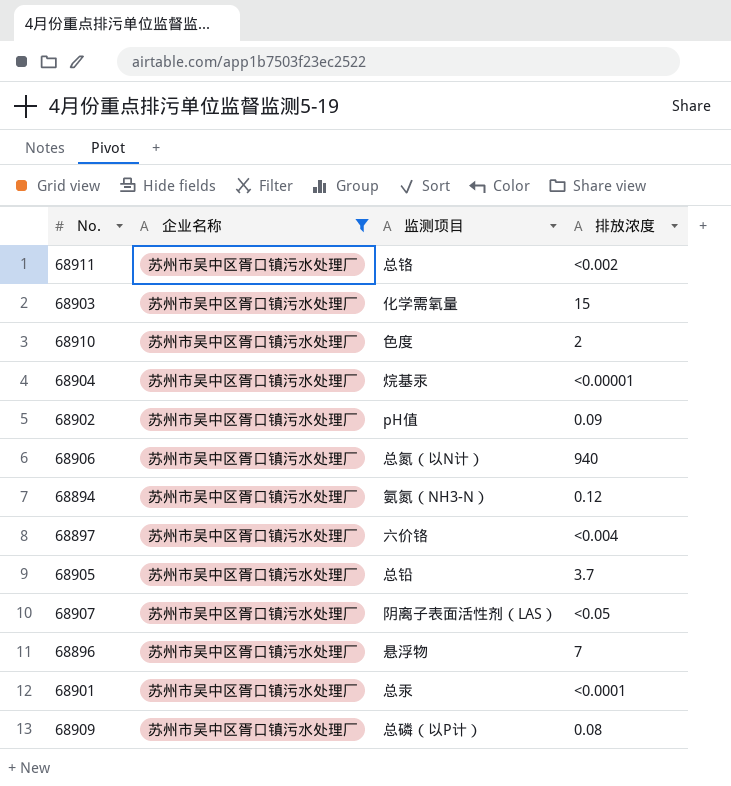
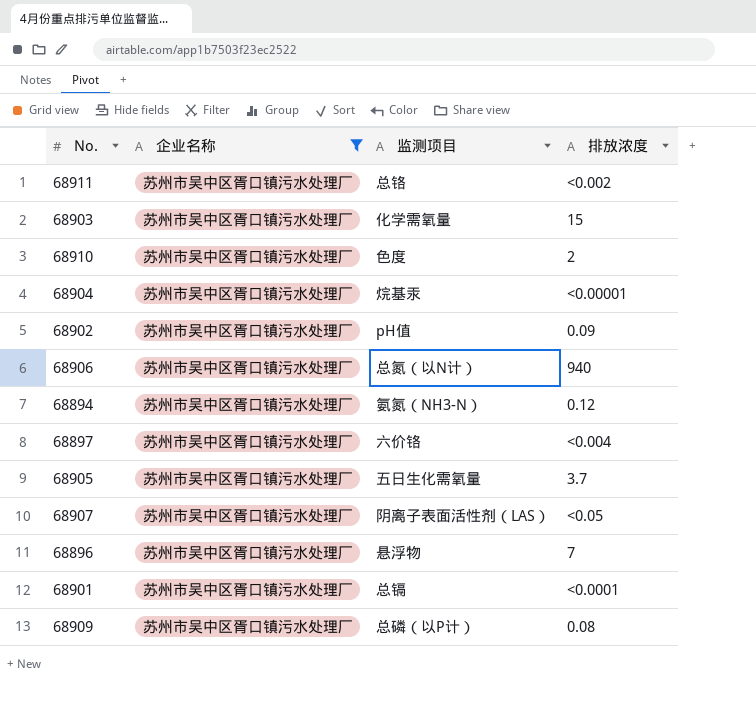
68905 | 监测项目: 总铅 -> 五日生化需氧量
68901 | 监测项目: 总汞 -> 总镉

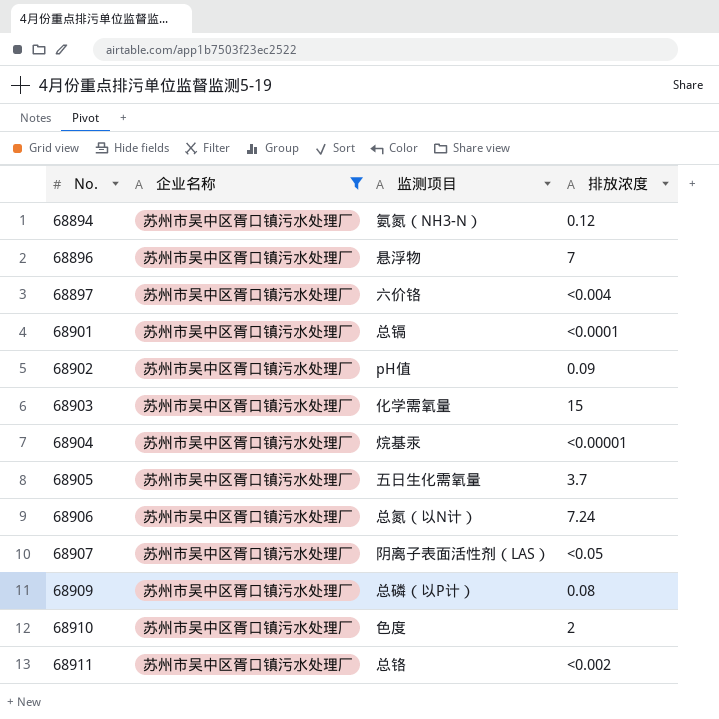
row order: none -> No. ascending
68906 | 排放浓度: 940 -> 7.24

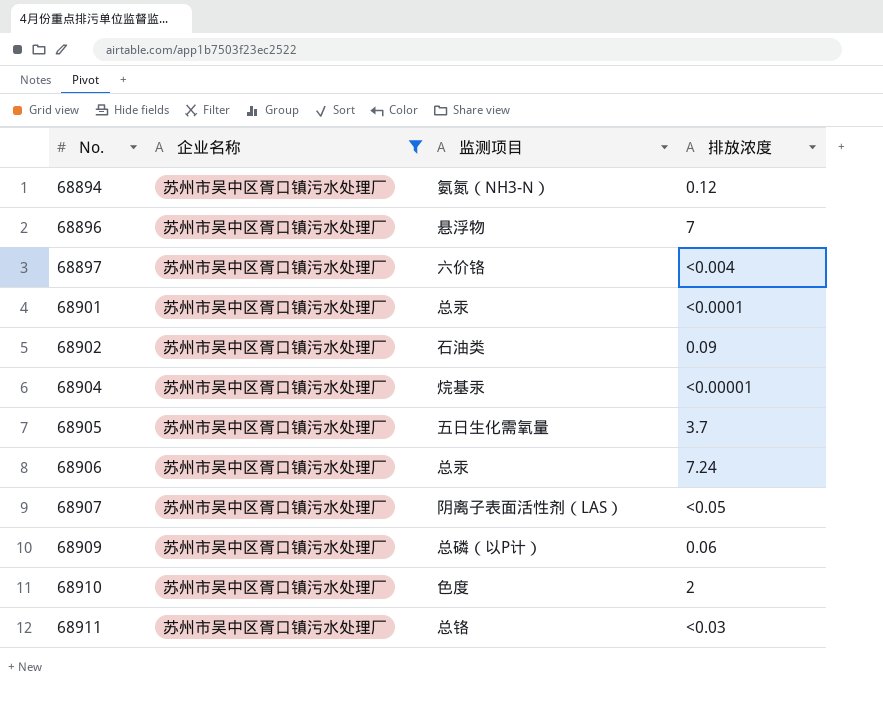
row 68903: 苏州市吴中区胥口镇污水处理厂 | 化学需氧量 | 15 -> none
68901 | 监测项目: 总镉 -> 总汞
68902 | 监测项目: pH值 -> 石油类
68906 | 监测项目: 总氮（以N计） -> 总汞
68909 | 排放浓度: 0.08 -> 0.06
68911 | 排放浓度: <0.002 -> <0.03

